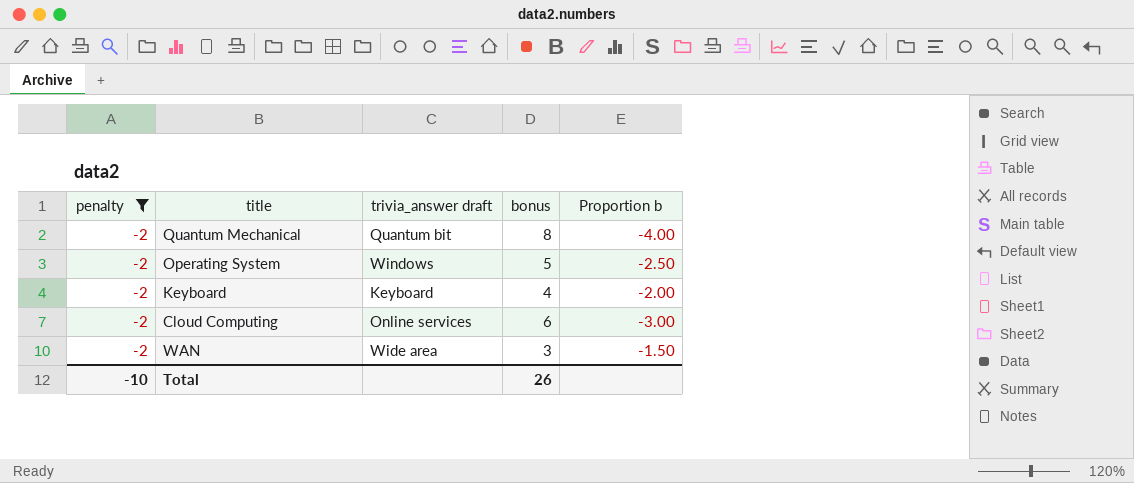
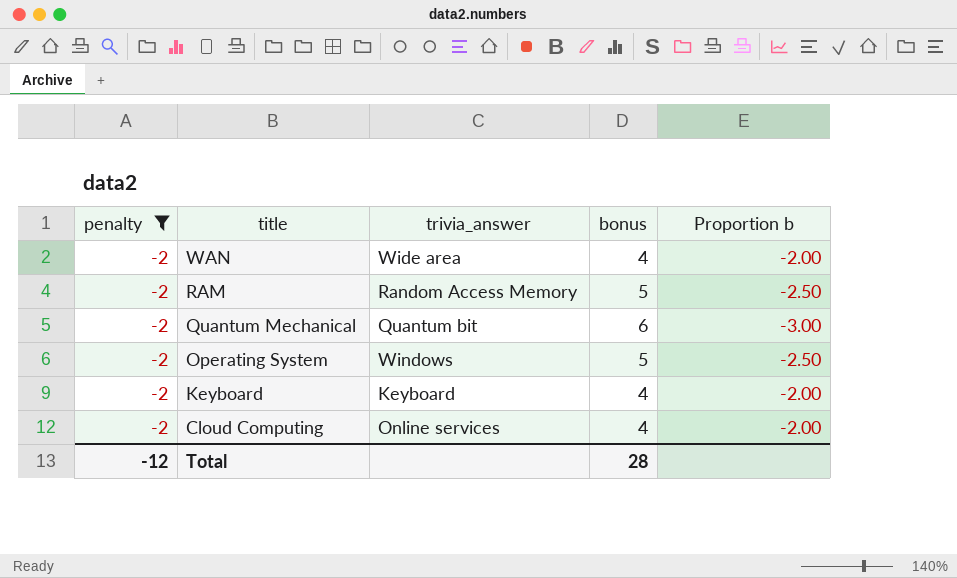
row order: none -> title descending
column name: trivia_answer draft -> trivia_answer
WAN | bonus: 3 -> 4
WAN | Proportion b: -1.50 -> -2.00
row RAM: none -> -2 | Random Access Memory | 5 | -2.50
Quantum Mechanical | bonus: 8 -> 6
Quantum Mechanical | Proportion b: -4.00 -> -3.00
Cloud Computing | bonus: 6 -> 4
Cloud Computing | Proportion b: -3.00 -> -2.00
Total | penalty: -10 -> -12
Total | bonus: 26 -> 28

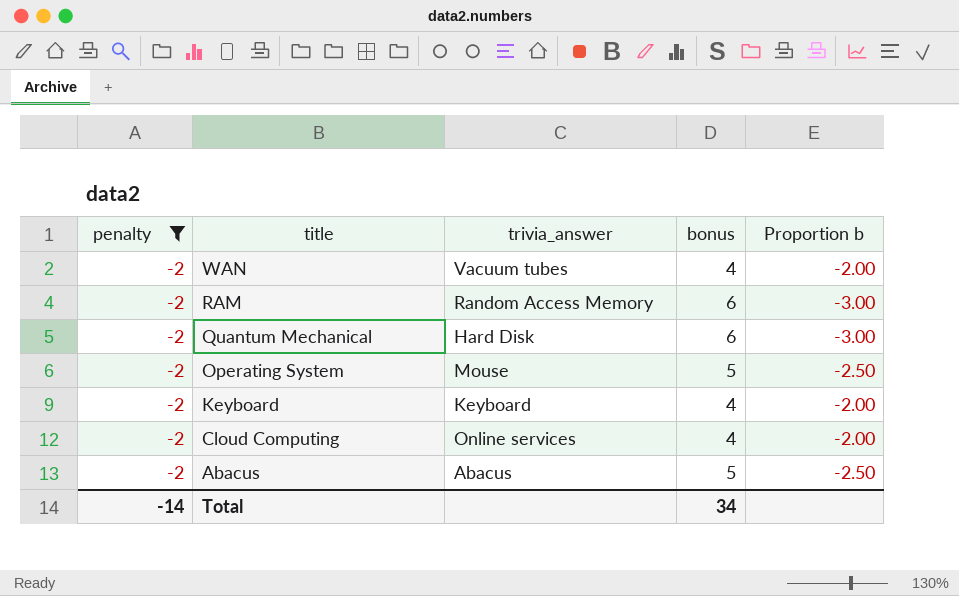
WAN | trivia_answer: Wide area -> Vacuum tubes
RAM | bonus: 5 -> 6
RAM | Proportion b: -2.50 -> -3.00
Quantum Mechanical | trivia_answer: Quantum bit -> Hard Disk
Operating System | trivia_answer: Windows -> Mouse
row Abacus: none -> -2 | Abacus | 5 | -2.50
Total | penalty: -12 -> -14
Total | bonus: 28 -> 34

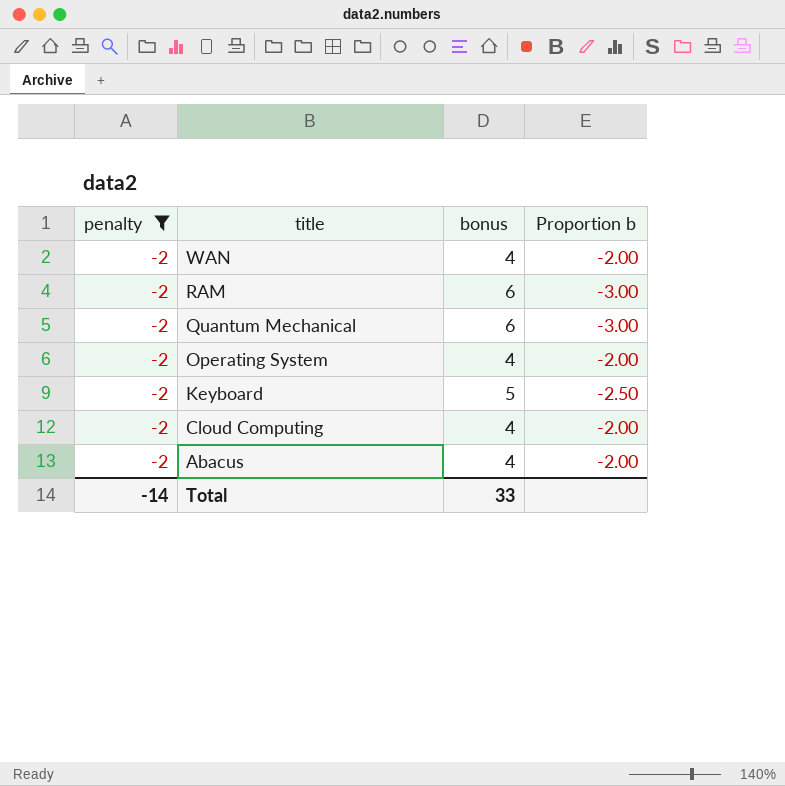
column trivia_answer | position: 3 -> none
Operating System | bonus: 5 -> 4
Operating System | Proportion b: -2.50 -> -2.00
Keyboard | bonus: 4 -> 5
Keyboard | Proportion b: -2.00 -> -2.50
Abacus | bonus: 5 -> 4
Abacus | Proportion b: -2.50 -> -2.00
Total | bonus: 34 -> 33

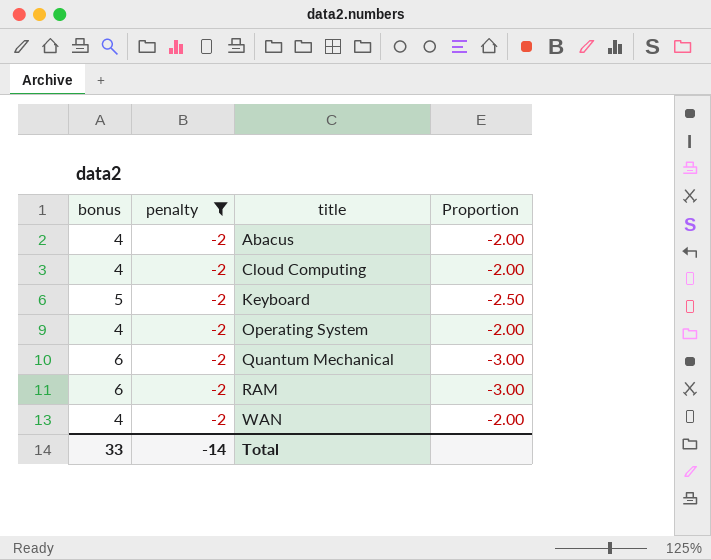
row order: title descending -> title ascending
column bonus | position: 3 -> 1
column name: Proportion b -> Proportion

